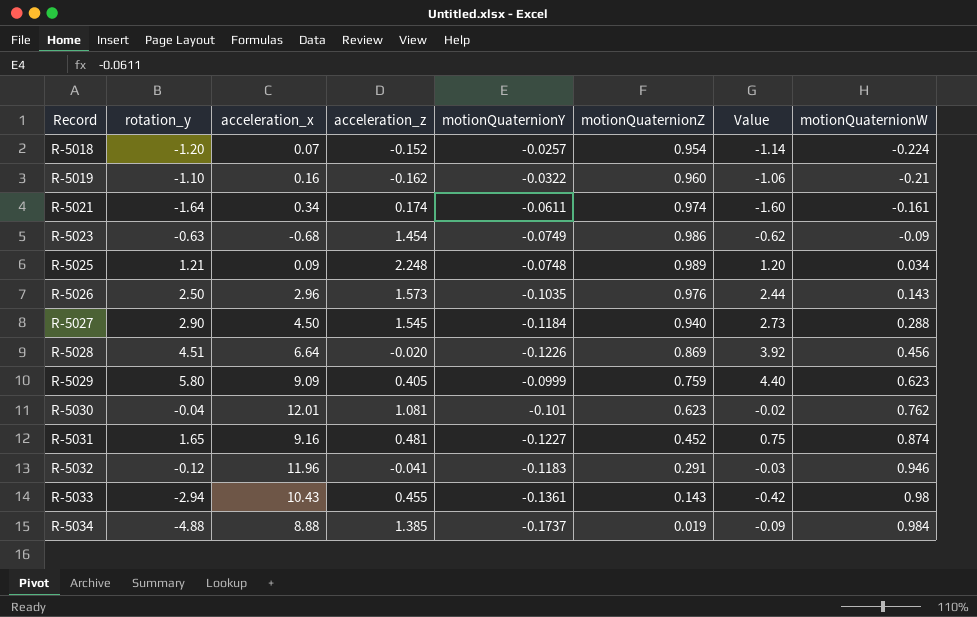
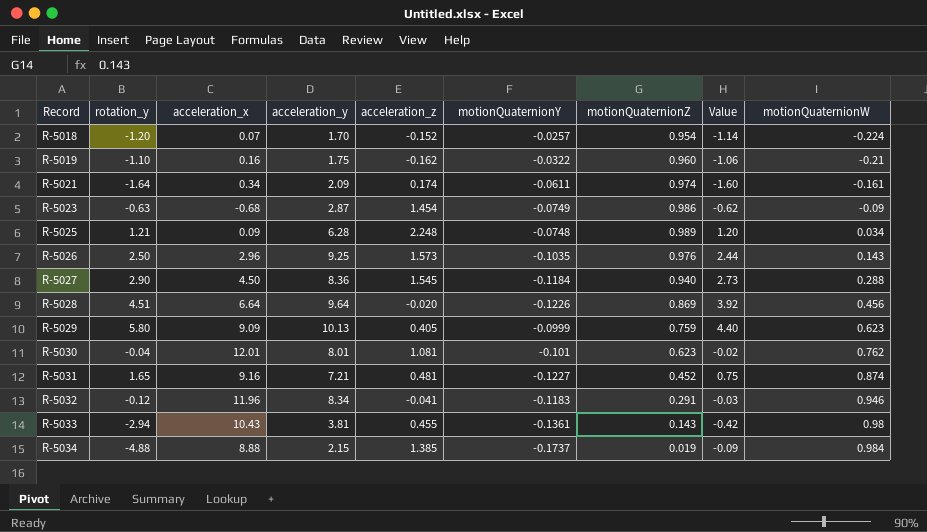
column acceleration_y | position: none -> 4

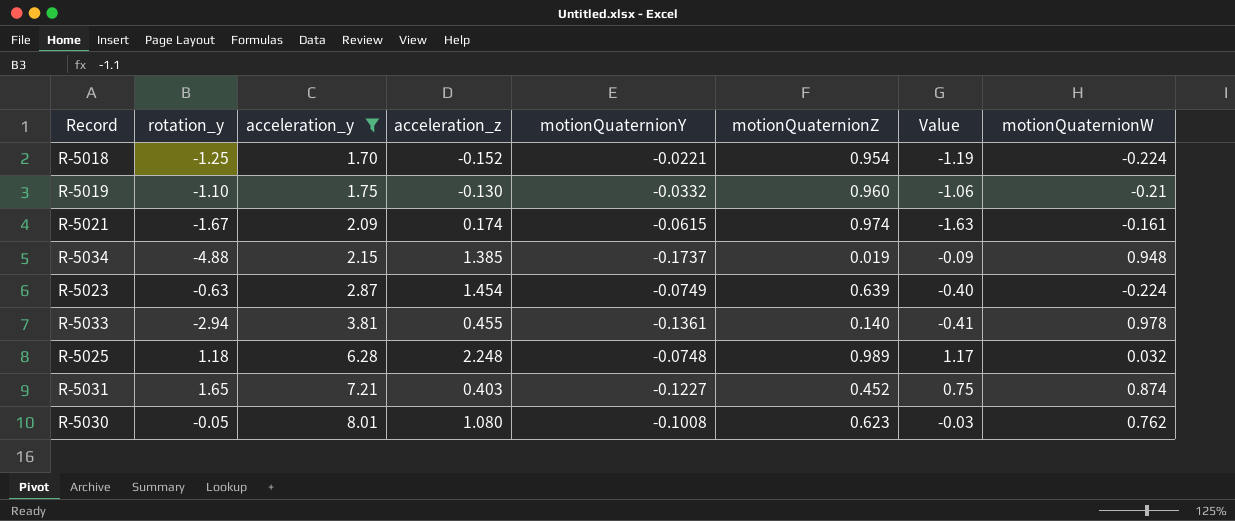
filter: none -> acceleration_y <= 8.01
row order: Record ascending -> acceleration_y ascending
column acceleration_x | position: 3 -> none
R-5018 | rotation_y: -1.20 -> -1.25
R-5018 | motionQuaternionY: -0.0257 -> -0.0221
R-5018 | Value: -1.14 -> -1.19
R-5019 | acceleration_z: -0.162 -> -0.130
R-5019 | motionQuaternionY: -0.0322 -> -0.0332
R-5021 | rotation_y: -1.64 -> -1.67
R-5021 | motionQuaternionY: -0.0611 -> -0.0615
R-5021 | Value: -1.60 -> -1.63
R-5034 | motionQuaternionW: 0.984 -> 0.948
R-5023 | motionQuaternionZ: 0.986 -> 0.639
R-5023 | Value: -0.62 -> -0.40
R-5023 | motionQuaternionW: -0.09 -> -0.224
R-5033 | motionQuaternionZ: 0.143 -> 0.140
R-5033 | Value: -0.42 -> -0.41
R-5033 | motionQuaternionW: 0.98 -> 0.978
R-5025 | rotation_y: 1.21 -> 1.18
R-5025 | Value: 1.20 -> 1.17
R-5025 | motionQuaternionW: 0.034 -> 0.032
R-5031 | acceleration_z: 0.481 -> 0.403
R-5030 | rotation_y: -0.04 -> -0.05
R-5030 | acceleration_z: 1.081 -> 1.080
R-5030 | motionQuaternionY: -0.101 -> -0.1008
R-5030 | Value: -0.02 -> -0.03

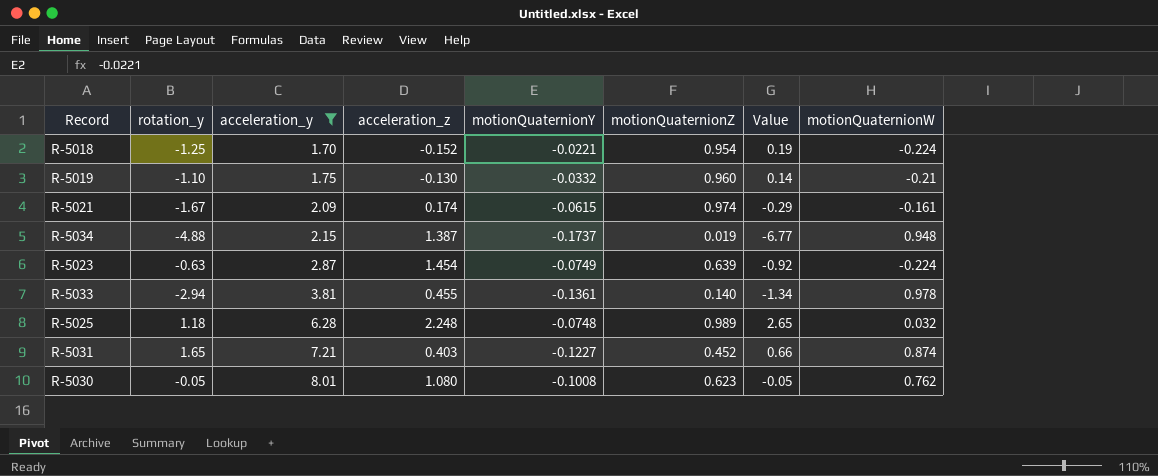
column Value | formula: [rotation_y] * [motionQuaternionZ] -> [rotation_y] * [acceleration_z]
R-5034 | acceleration_z: 1.385 -> 1.387

